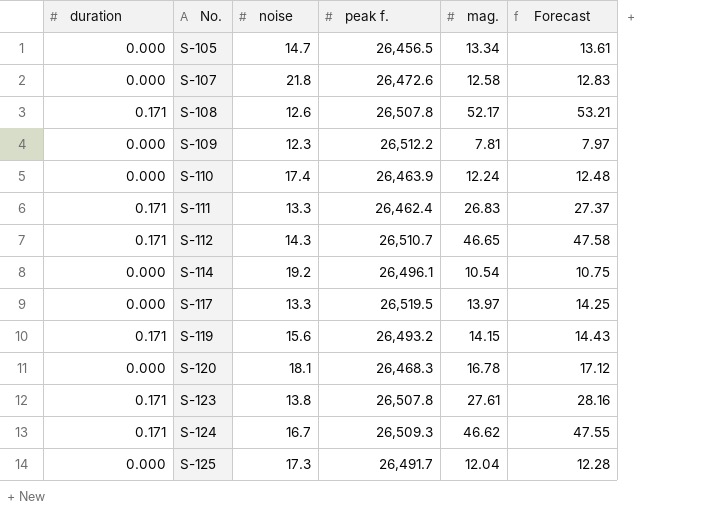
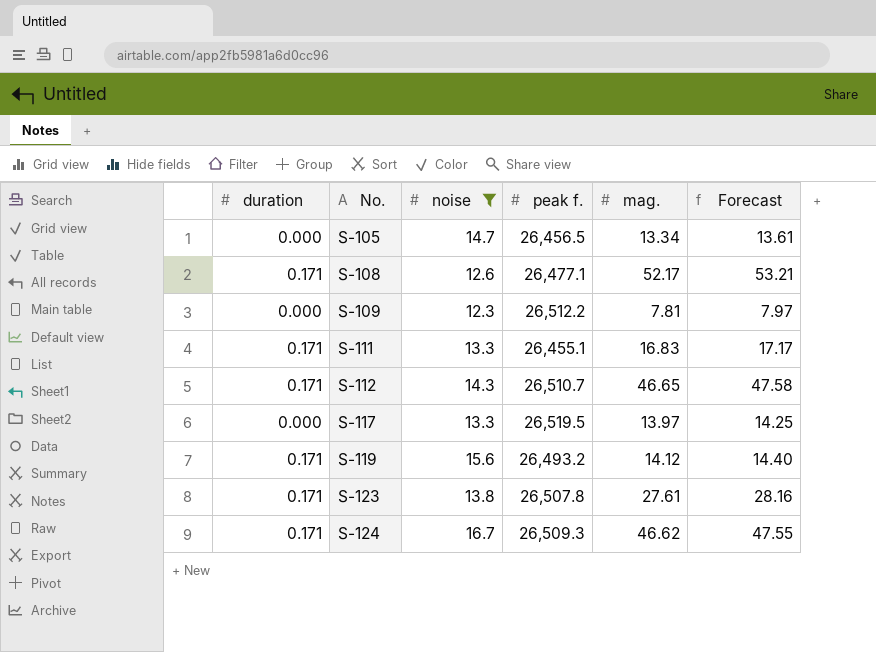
filter: none -> noise <= 16.7
S-108 | peak f.: 26,507.8 -> 26,477.1
S-111 | peak f.: 26,462.4 -> 26,455.1
S-111 | mag.: 26.83 -> 16.83
S-111 | Forecast: 27.37 -> 17.17
S-119 | mag.: 14.15 -> 14.12
S-119 | Forecast: 14.43 -> 14.40

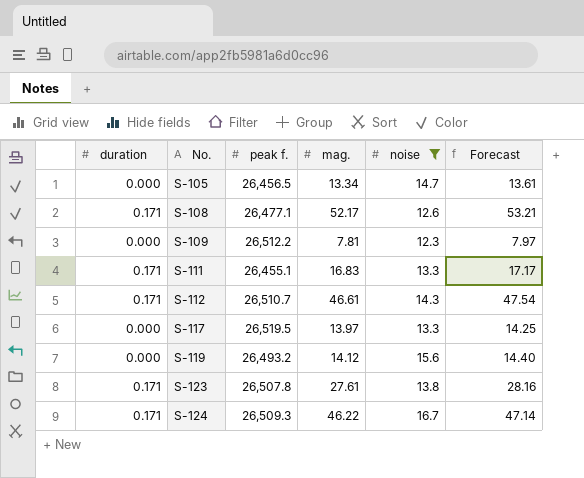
column noise | position: 3 -> 5
S-112 | mag.: 46.65 -> 46.61
S-112 | Forecast: 47.58 -> 47.54
S-119 | duration: 0.171 -> 0.000
S-124 | mag.: 46.62 -> 46.22
S-124 | Forecast: 47.55 -> 47.14

